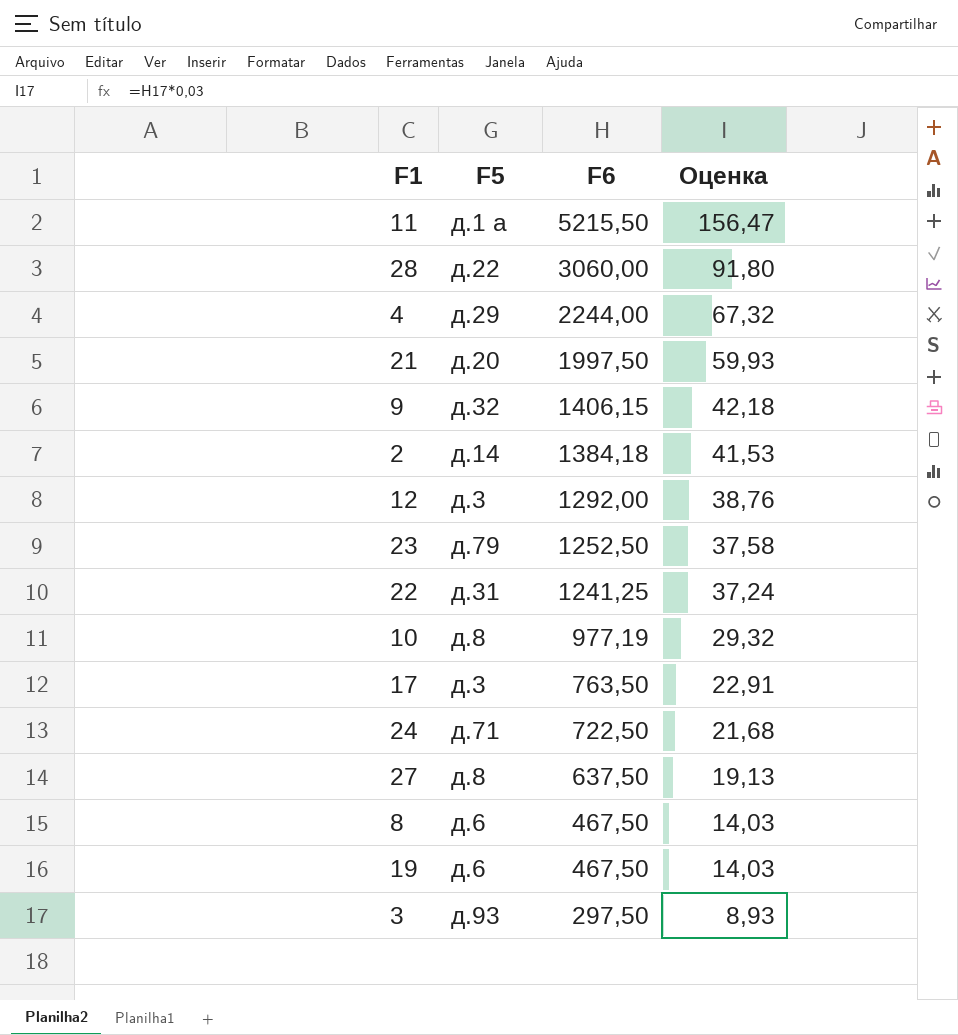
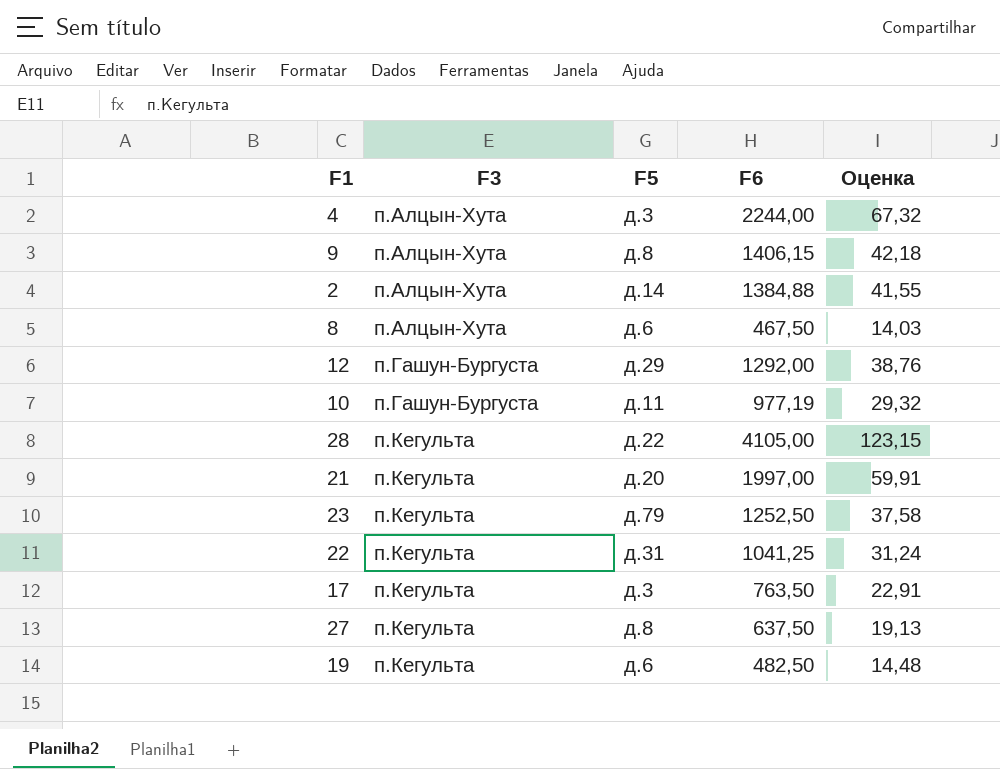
row order: F6 descending -> F3 ascending
column F3 | position: none -> 2
row 11: д.1 а | 5215,50 | 156,47 -> none
row 24: д.71 | 722,50 | 21,68 -> none
row 3: д.93 | 297,50 | 8,93 -> none
4 | F5: д.29 -> д.3
9 | F5: д.32 -> д.8
2 | F6: 1384,18 -> 1384,88
2 | Оценка: 41,53 -> 41,55
12 | F5: д.3 -> д.29
10 | F5: д.8 -> д.11
28 | F6: 3060,00 -> 4105,00
28 | Оценка: 91,80 -> 123,15
21 | F6: 1997,50 -> 1997,00
21 | Оценка: 59,93 -> 59,91
22 | F6: 1241,25 -> 1041,25
22 | Оценка: 37,24 -> 31,24
19 | F6: 467,50 -> 482,50
19 | Оценка: 14,03 -> 14,48

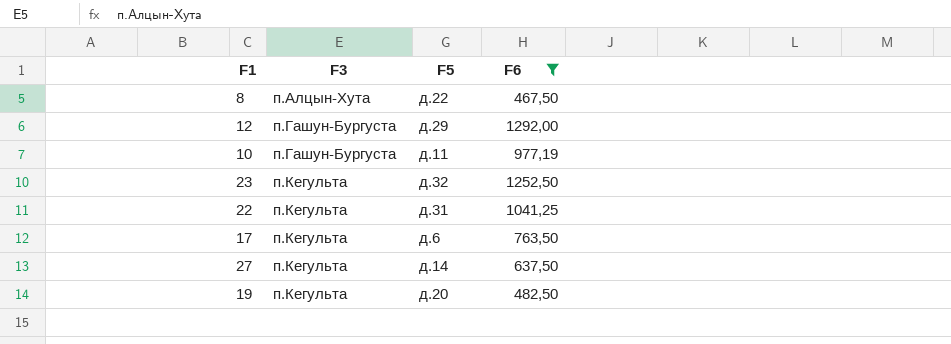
filter: none -> F6 <= 1292,00
column Оценка | formula: [F6] * 0,03 -> none
8 | F5: д.6 -> д.22
23 | F5: д.79 -> д.32
17 | F5: д.3 -> д.6
27 | F5: д.8 -> д.14
19 | F5: д.6 -> д.20

